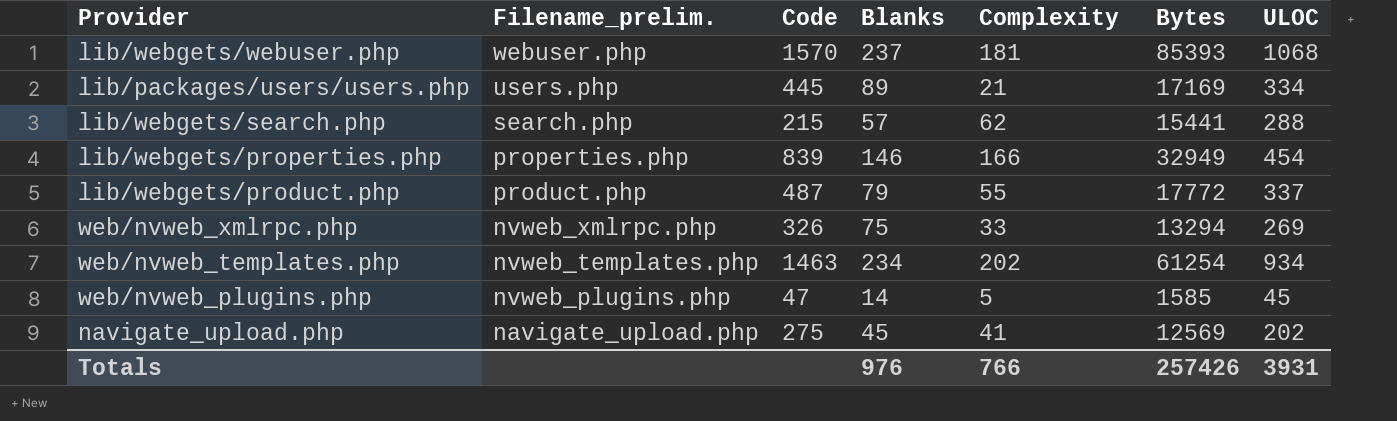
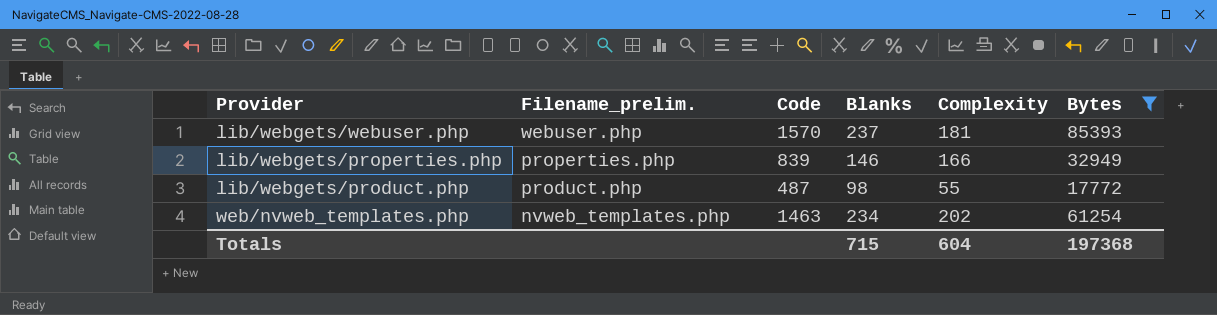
filter: none -> Bytes >= 17772
column ULOC | position: 7 -> none
lib/webgets/product.php | Blanks: 79 -> 98
Totals | Blanks: 976 -> 715
Totals | Complexity: 766 -> 604
Totals | Bytes: 257426 -> 197368

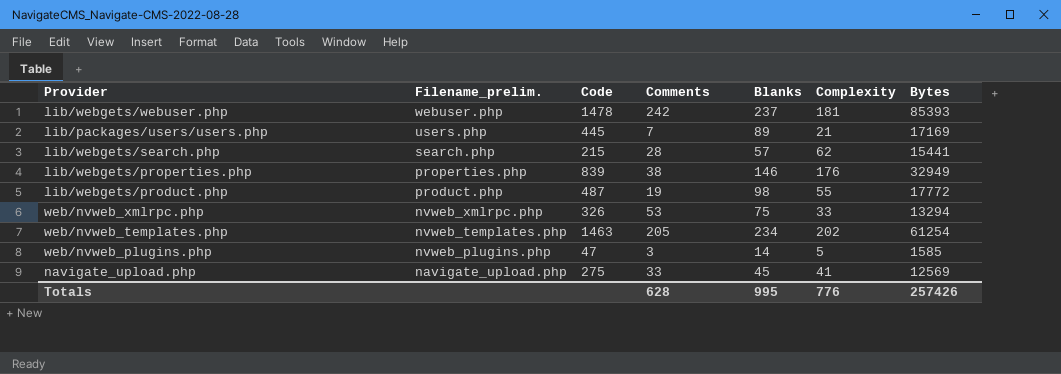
filter: Bytes >= 17772 -> none
column Comments | position: none -> 4
lib/webgets/webuser.php | Code: 1570 -> 1478
lib/webgets/properties.php | Complexity: 166 -> 176
Totals | Blanks: 715 -> 995
Totals | Complexity: 604 -> 776
Totals | Bytes: 197368 -> 257426

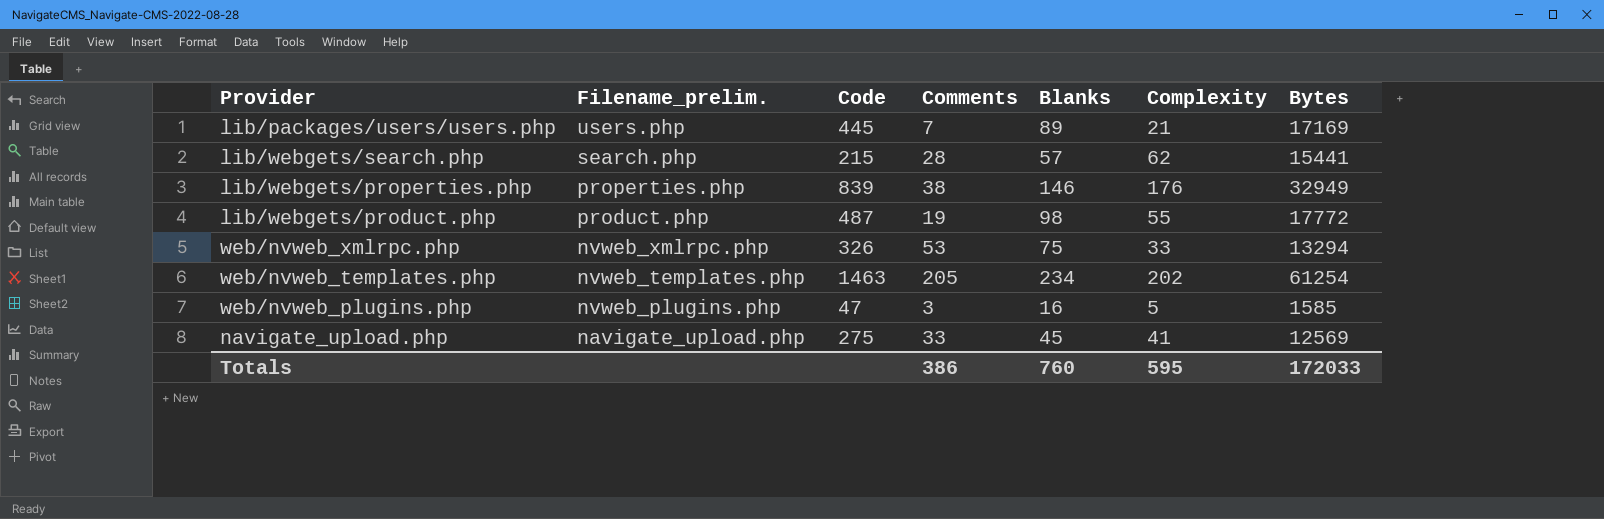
row lib/webgets/webuser.php: webuser.php | 1478 | 242 | 237 | 181 | 85393 -> none
web/nvweb_plugins.php | Blanks: 14 -> 16
Totals | Comments: 628 -> 386
Totals | Blanks: 995 -> 760
Totals | Complexity: 776 -> 595
Totals | Bytes: 257426 -> 172033

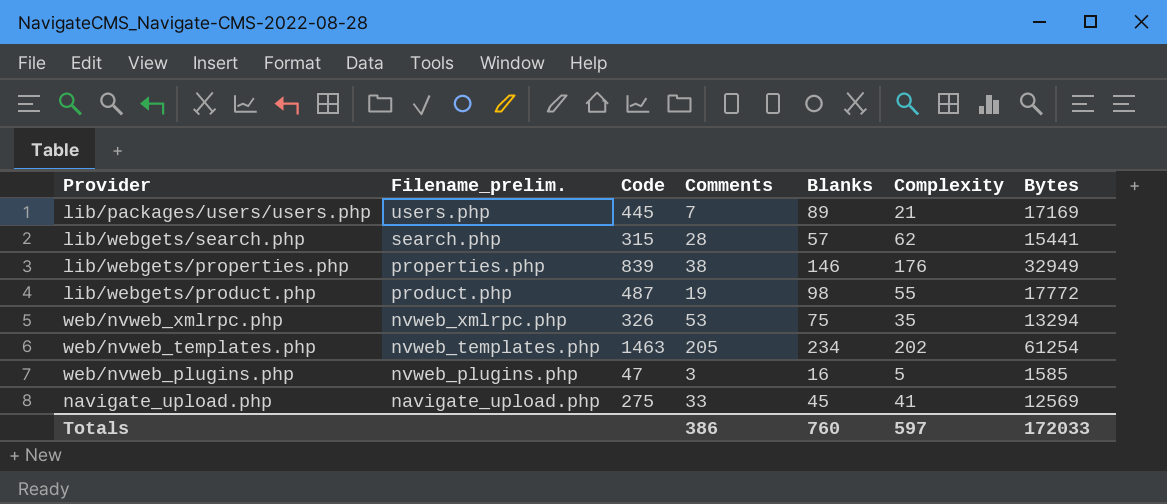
lib/webgets/search.php | Code: 215 -> 315
web/nvweb_xmlrpc.php | Complexity: 33 -> 35
Totals | Complexity: 595 -> 597

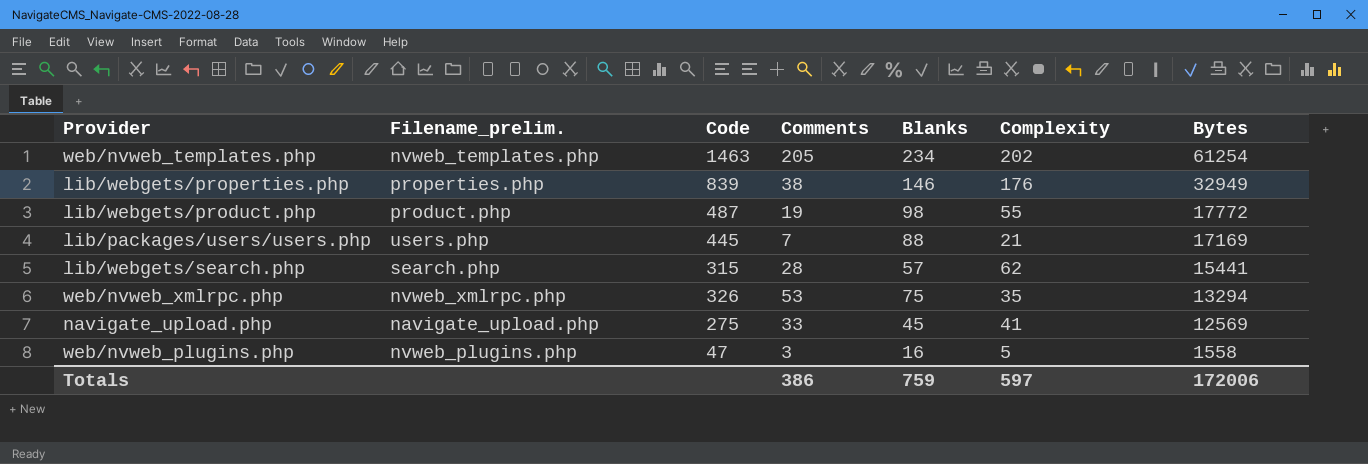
row order: Filename_prelim. descending -> Bytes descending
lib/packages/users/users.php | Blanks: 89 -> 88
web/nvweb_plugins.php | Bytes: 1585 -> 1558
Totals | Blanks: 760 -> 759
Totals | Bytes: 172033 -> 172006

